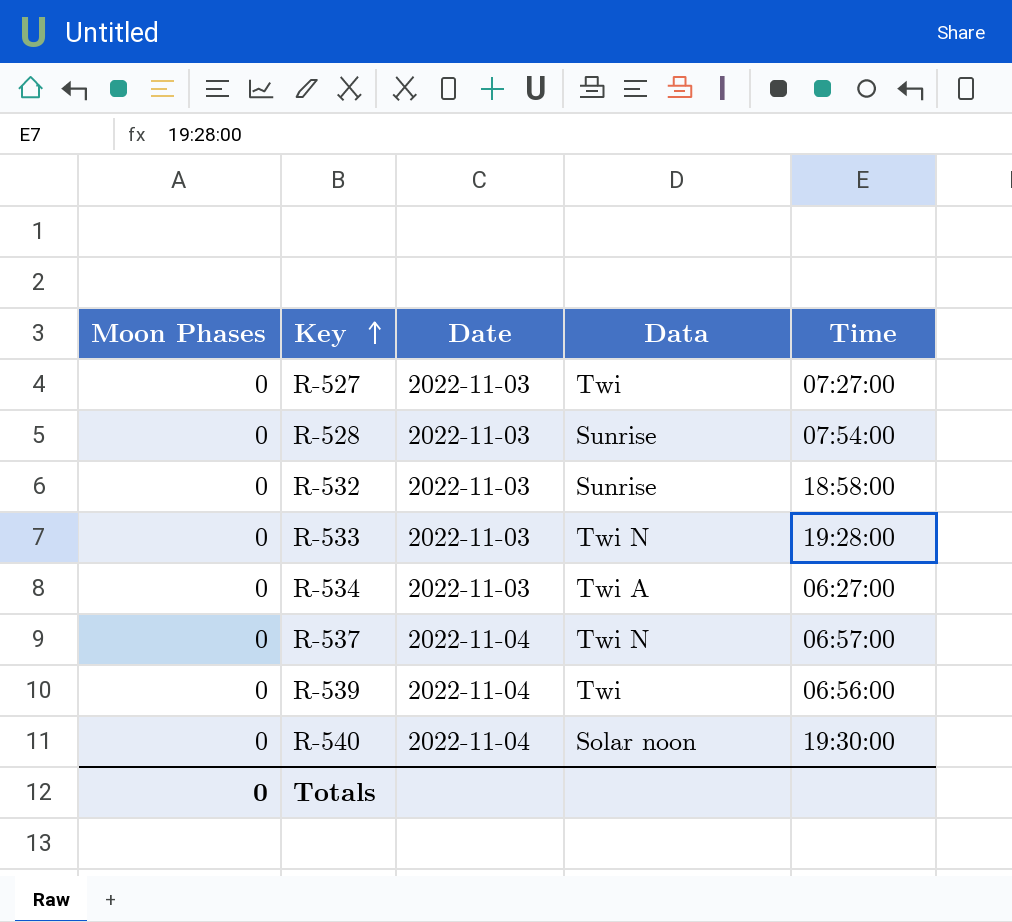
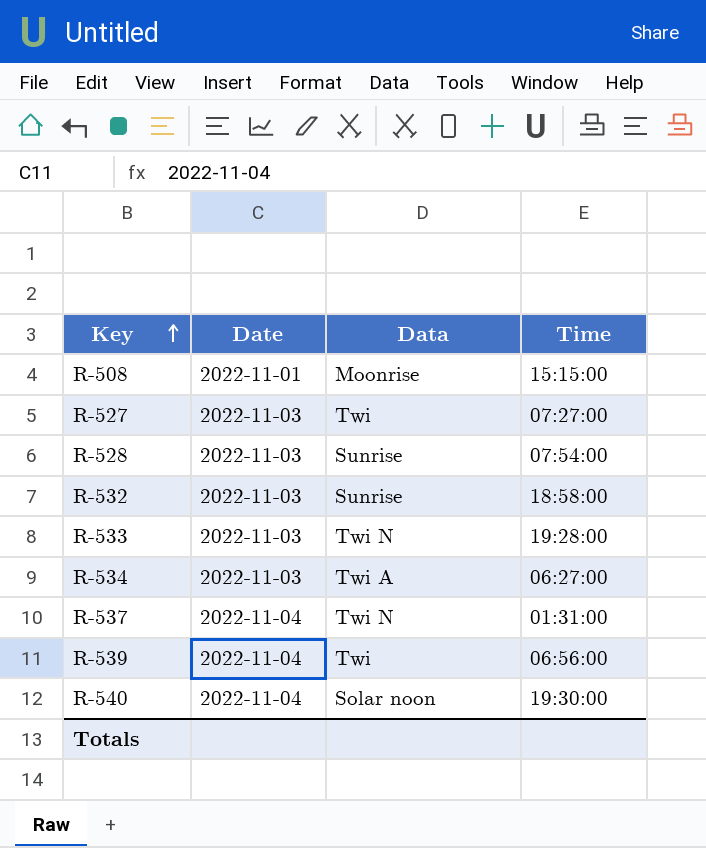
column Moon Phases | position: 1 -> none
row R-508: none -> 2022-11-01 | Moonrise | 15:15:00
R-537 | Time: 06:57:00 -> 01:31:00

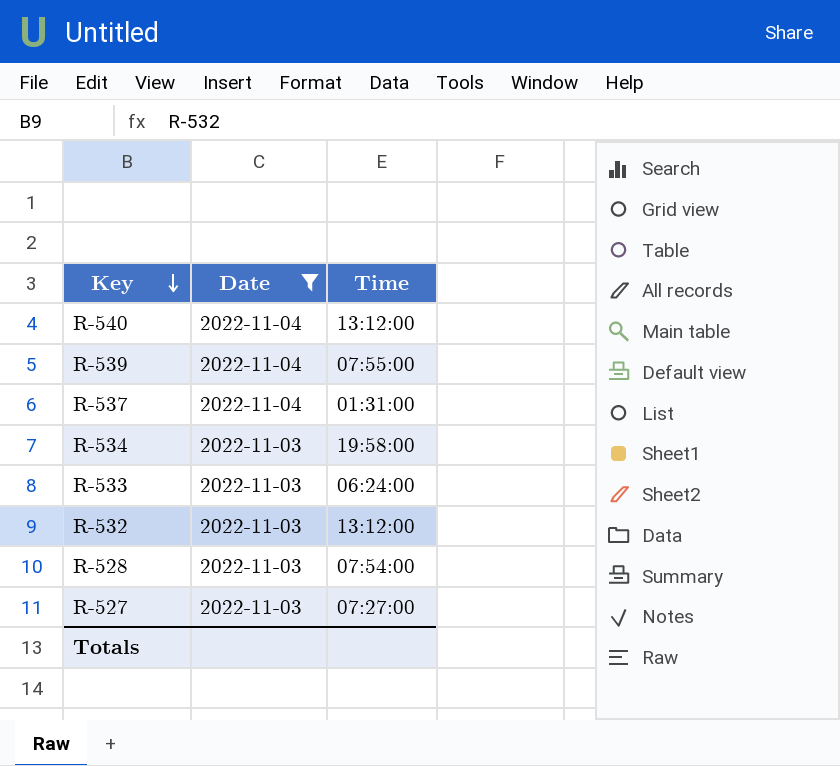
filter: none -> Date != 2022-11-01
row order: Key ascending -> Key descending
column Data | position: 3 -> none
R-540 | Time: 19:30:00 -> 13:12:00
R-539 | Time: 06:56:00 -> 07:55:00
R-534 | Time: 06:27:00 -> 19:58:00
R-533 | Time: 19:28:00 -> 06:24:00
R-532 | Time: 18:58:00 -> 13:12:00

